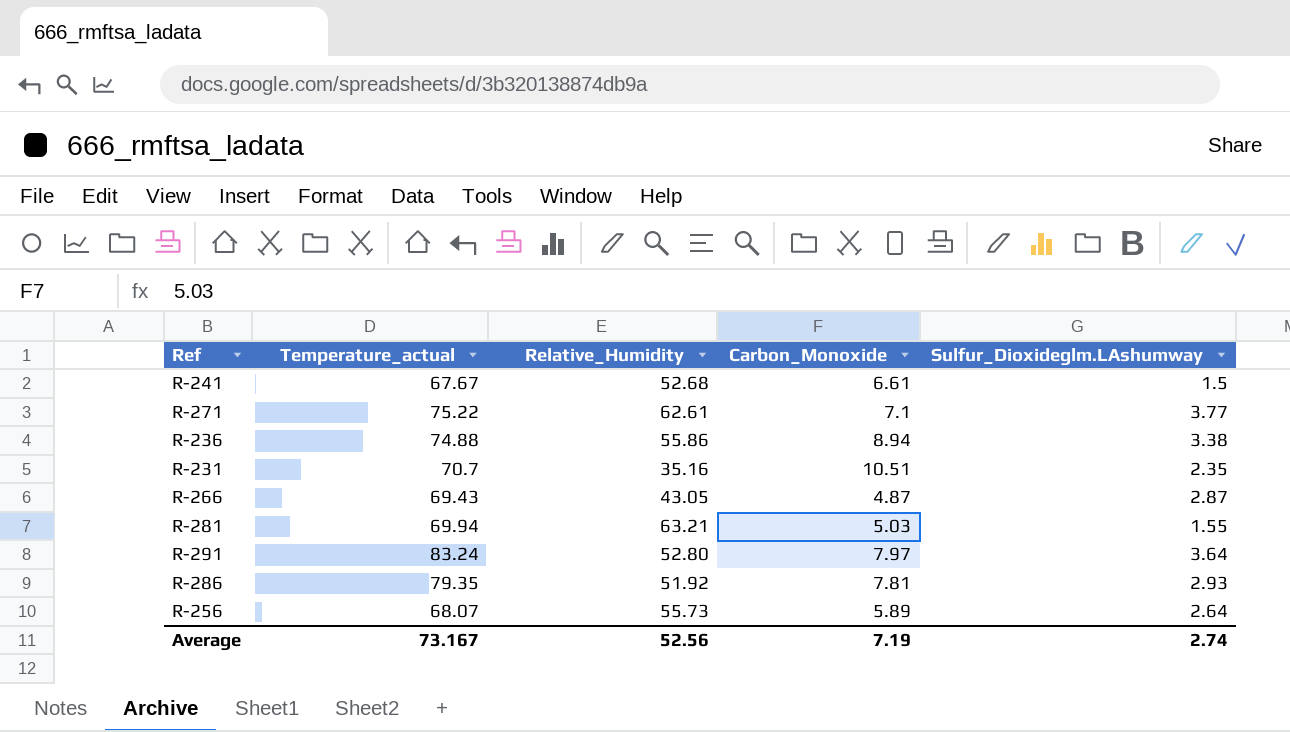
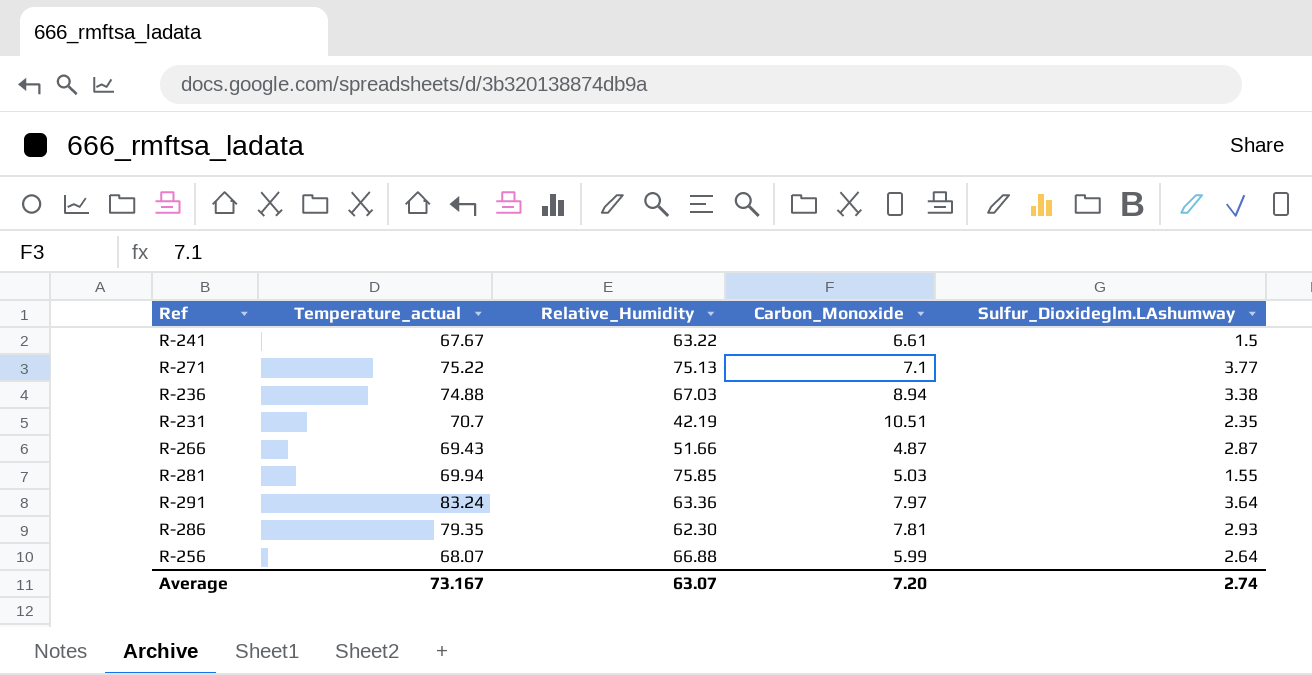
R-241 | Relative_Humidity: 52.68 -> 63.22
R-271 | Relative_Humidity: 62.61 -> 75.13
R-236 | Relative_Humidity: 55.86 -> 67.03
R-231 | Relative_Humidity: 35.16 -> 42.19
R-266 | Relative_Humidity: 43.05 -> 51.66
R-281 | Relative_Humidity: 63.21 -> 75.85
R-291 | Relative_Humidity: 52.80 -> 63.36
R-286 | Relative_Humidity: 51.92 -> 62.30
R-256 | Relative_Humidity: 55.73 -> 66.88
R-256 | Carbon_Monoxide: 5.89 -> 5.99
Average | Relative_Humidity: 52.56 -> 63.07
Average | Carbon_Monoxide: 7.19 -> 7.20

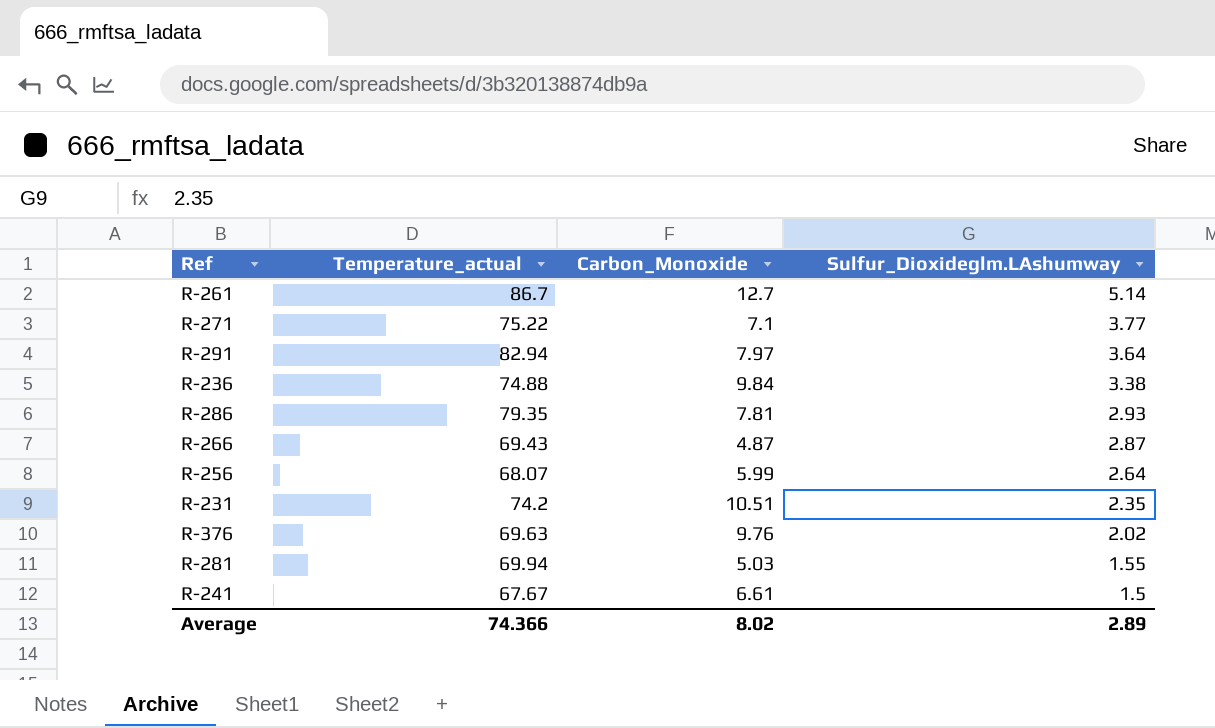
row order: none -> Sulfur_Dioxideglm.LAshumway descending
column Relative_Humidity | position: 3 -> none
row R-261: none -> 86.7 | 12.7 | 5.14
R-291 | Temperature_actual: 83.24 -> 82.94
R-236 | Carbon_Monoxide: 8.94 -> 9.84
R-231 | Temperature_actual: 70.7 -> 74.2
row R-376: none -> 69.63 | 9.76 | 2.02
Average | Temperature_actual: 73.167 -> 74.366
Average | Carbon_Monoxide: 7.20 -> 8.02
Average | Sulfur_Dioxideglm.LAshumway: 2.74 -> 2.89

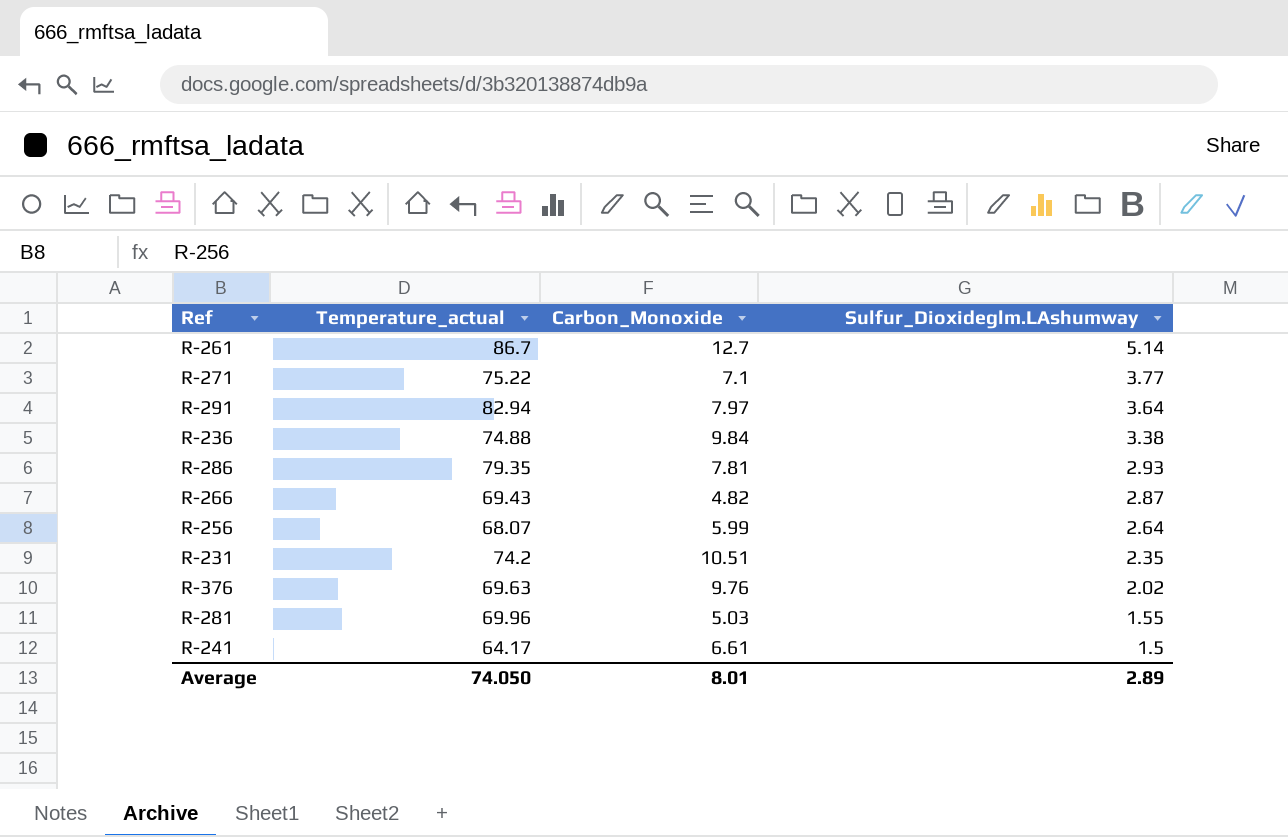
R-266 | Carbon_Monoxide: 4.87 -> 4.82
R-281 | Temperature_actual: 69.94 -> 69.96
R-241 | Temperature_actual: 67.67 -> 64.17
Average | Temperature_actual: 74.366 -> 74.050
Average | Carbon_Monoxide: 8.02 -> 8.01

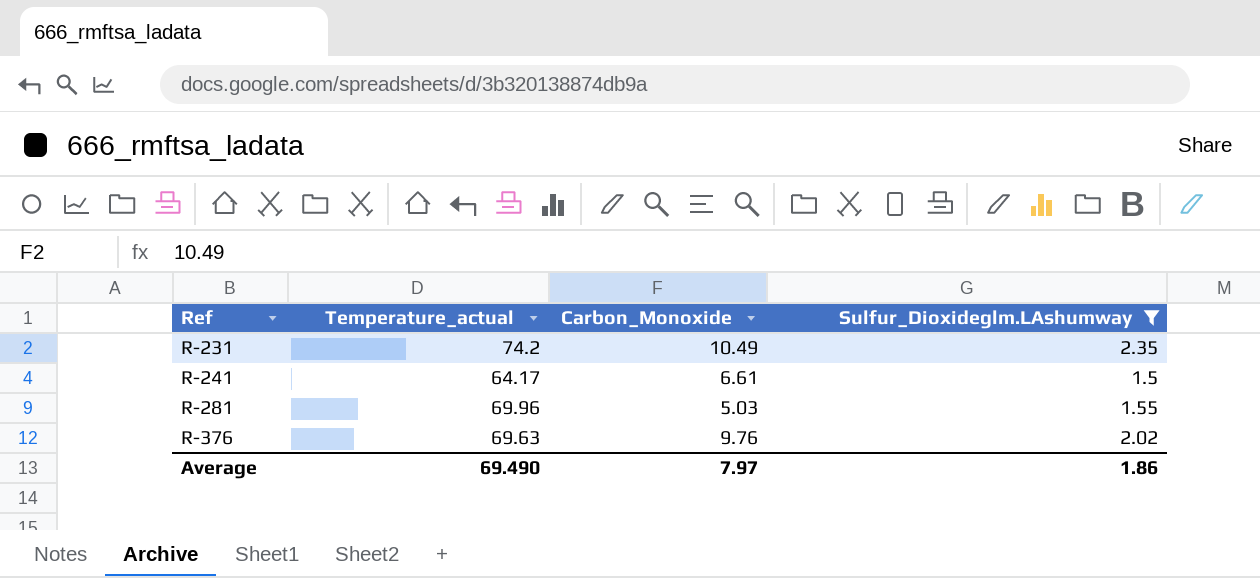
filter: none -> Sulfur_Dioxideglm.LAshumway <= 2.35
row order: Sulfur_Dioxideglm.LAshumway descending -> Ref ascending
R-231 | Carbon_Monoxide: 10.51 -> 10.49
Average | Temperature_actual: 74.050 -> 69.490
Average | Carbon_Monoxide: 8.01 -> 7.97
Average | Sulfur_Dioxideglm.LAshumway: 2.89 -> 1.86

